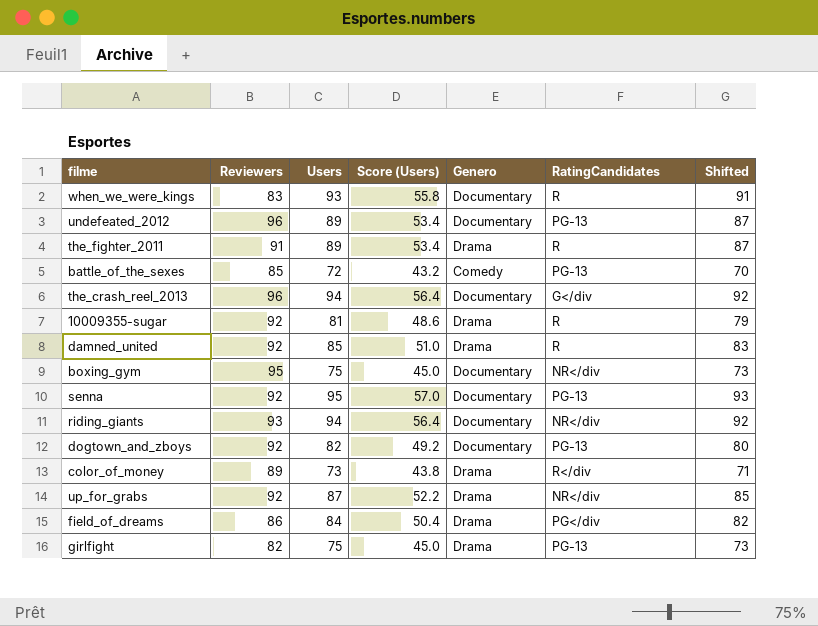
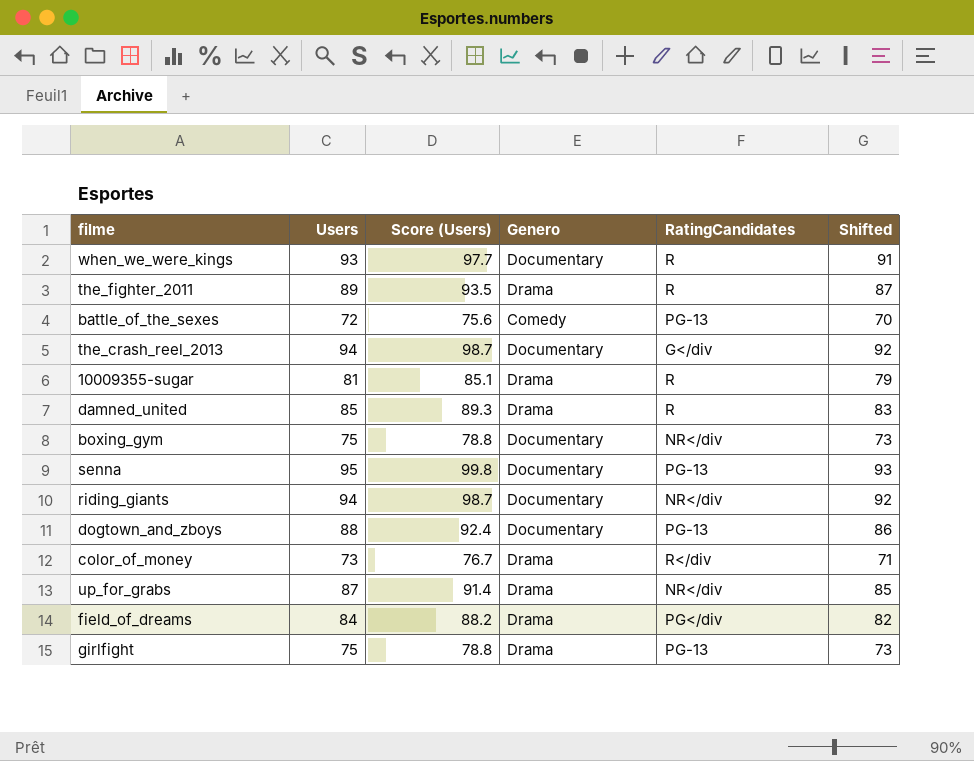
column Reviewers | position: 2 -> none
column Score (Users) | formula: [Users] * 0.6 -> [Users] * 1.05
row undefeated_2012: 96 | 89 | 53.4 | Documentary | PG-13 | 87 -> none
dogtown_and_zboys | Users: 82 -> 88
dogtown_and_zboys | Shifted: 80 -> 86

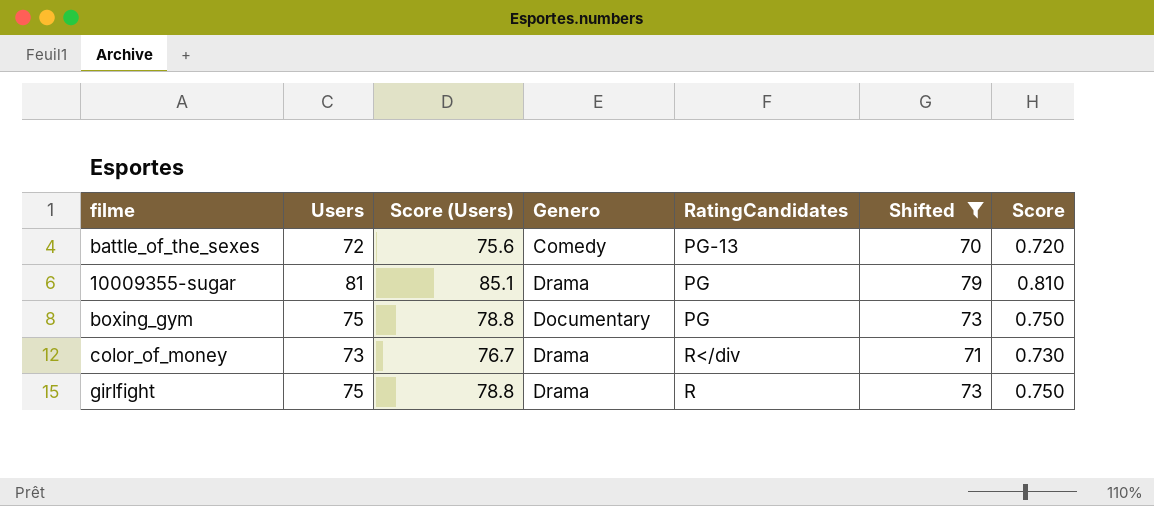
filter: none -> Shifted <= 79
column Score | formula: none -> [Users] * 0.01
10009355-sugar | RatingCandidates: R -> PG
boxing_gym | RatingCandidates: NR</div -> PG
girlfight | RatingCandidates: PG-13 -> R

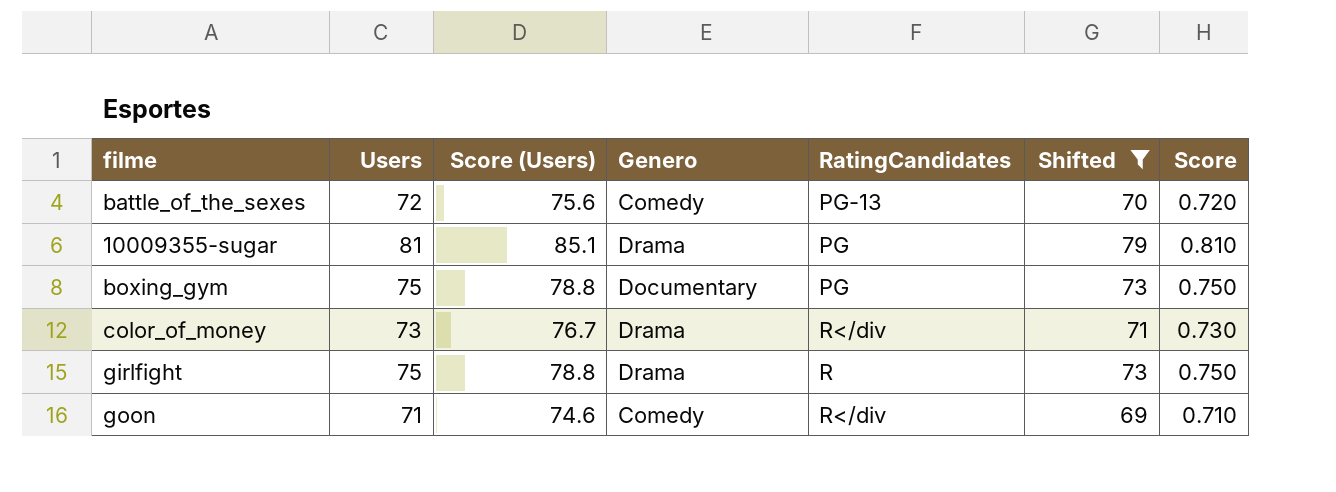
row goon: none -> 71 | 74.6 | Comedy | R</div | 69 | 0.710

